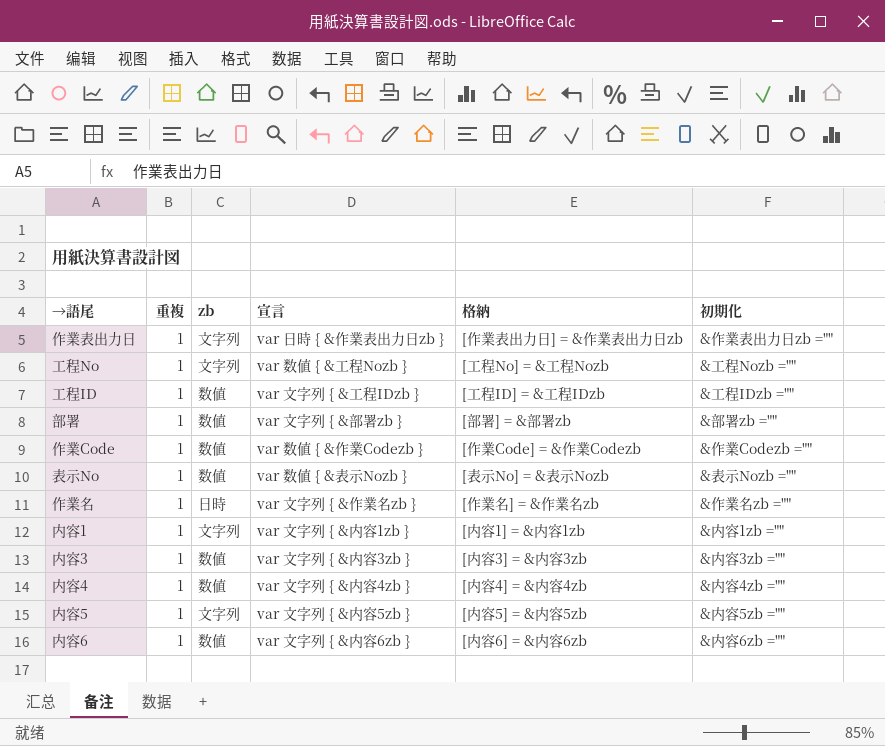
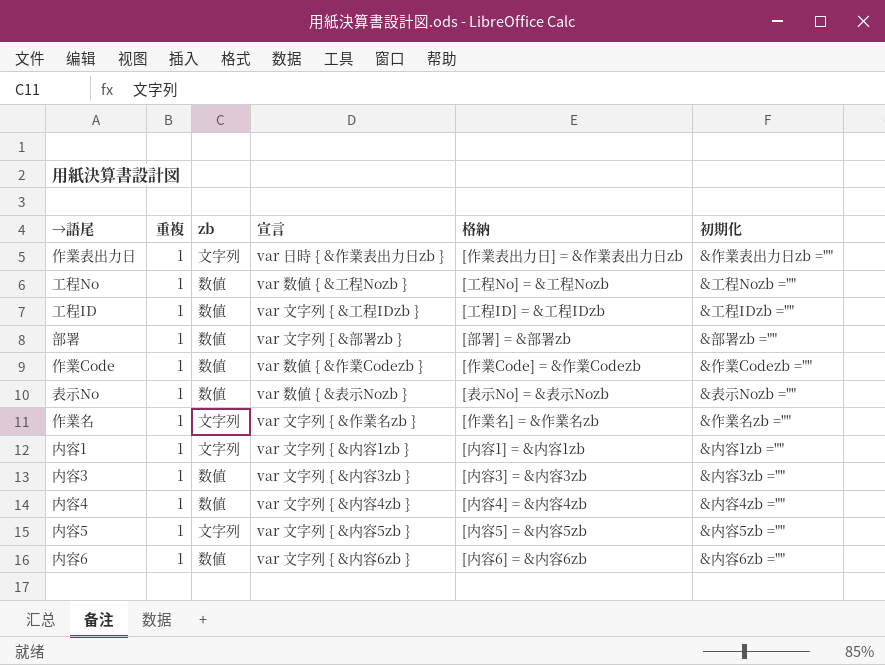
工程No | zb: 文字列 -> 数値
作業名 | zb: 日時 -> 文字列

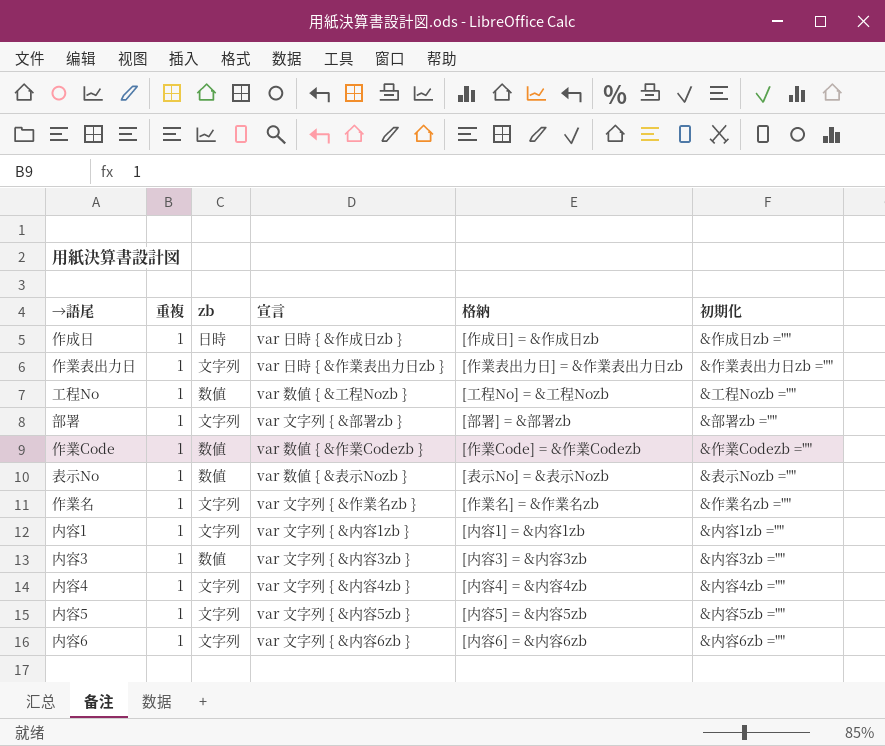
row 工程ID: 1 | 数値 | var 文字列 { &工程IDzb } | [工程ID] = &工程IDzb | &工程IDzb ="" -> none
row 作成日: none -> 1 | 日時 | var 日時 { &作成日zb } | [作成日] = &作成日zb | &作成日zb =""
部署 | zb: 数値 -> 文字列
内容4 | zb: 数値 -> 文字列
内容6 | zb: 数値 -> 文字列

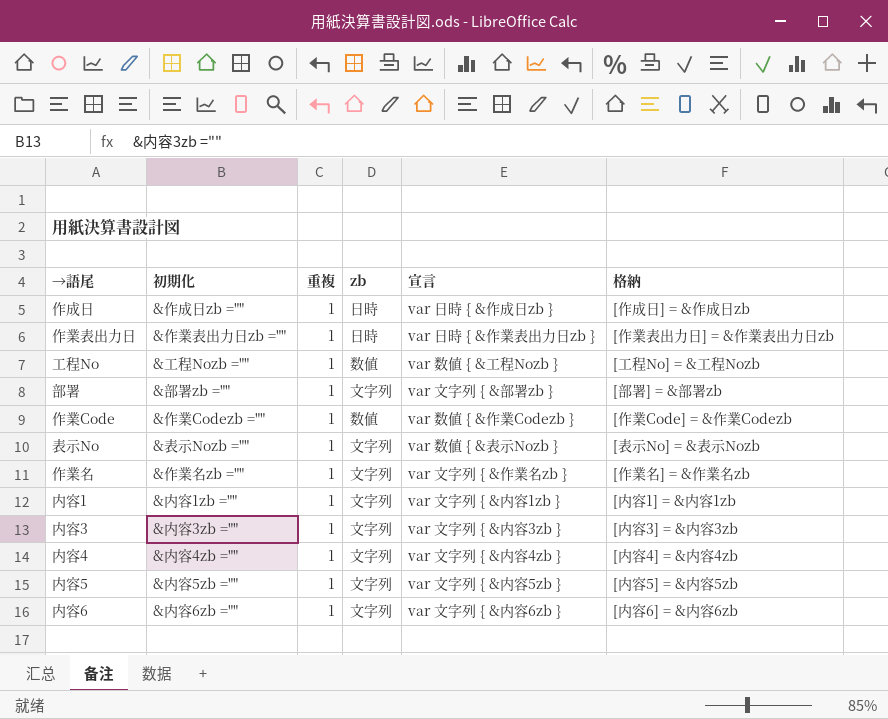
column 初期化 | position: 6 -> 2
作業表出力日 | zb: 文字列 -> 日時
表示No | zb: 数値 -> 文字列
内容3 | zb: 数値 -> 文字列

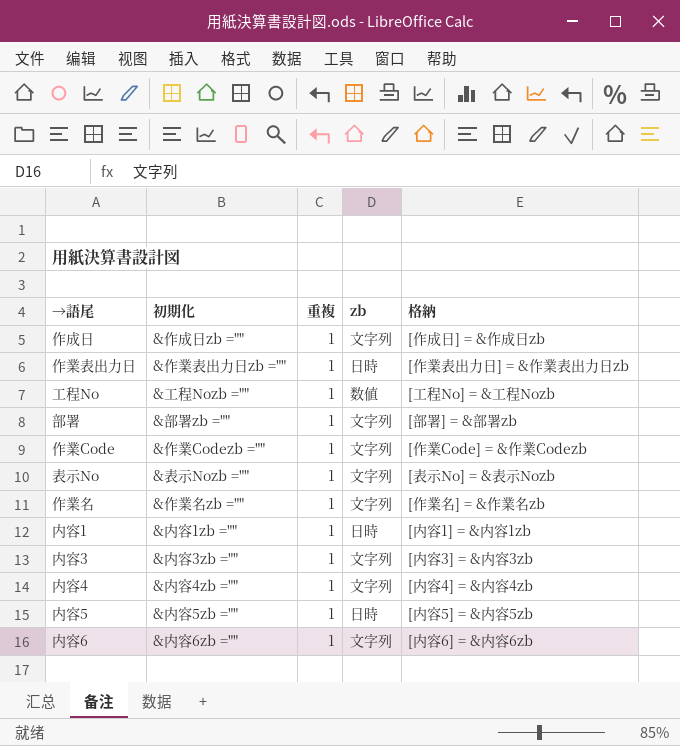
column 宣言 | position: 5 -> none
作成日 | zb: 日時 -> 文字列
作業Code | zb: 数値 -> 文字列
内容1 | zb: 文字列 -> 日時
内容5 | zb: 文字列 -> 日時

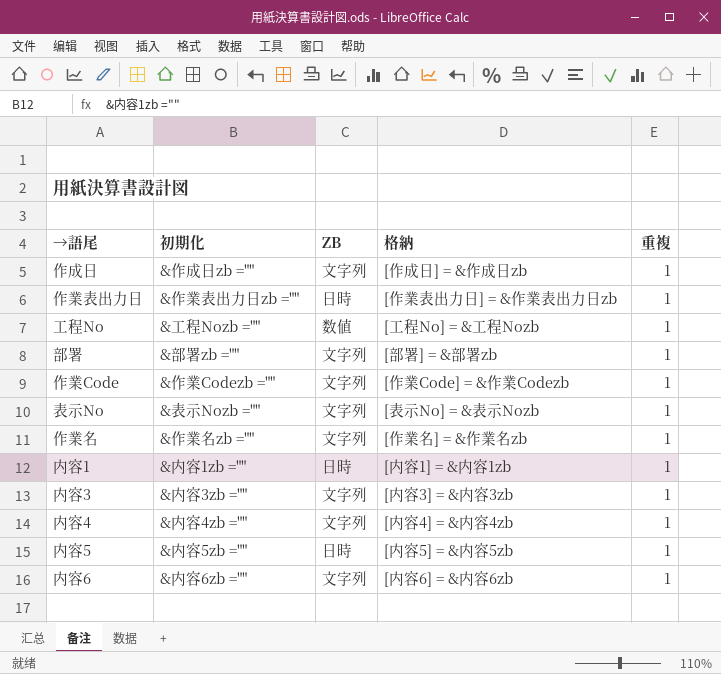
column name: zb -> ZB
column 重複 | position: 3 -> 5

